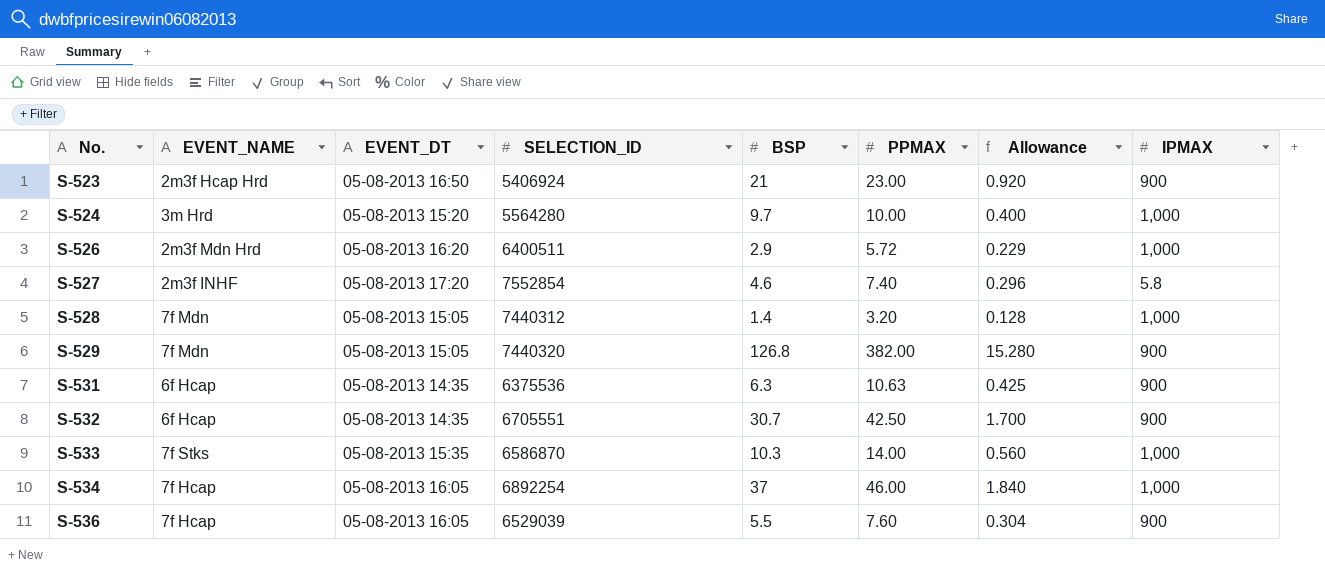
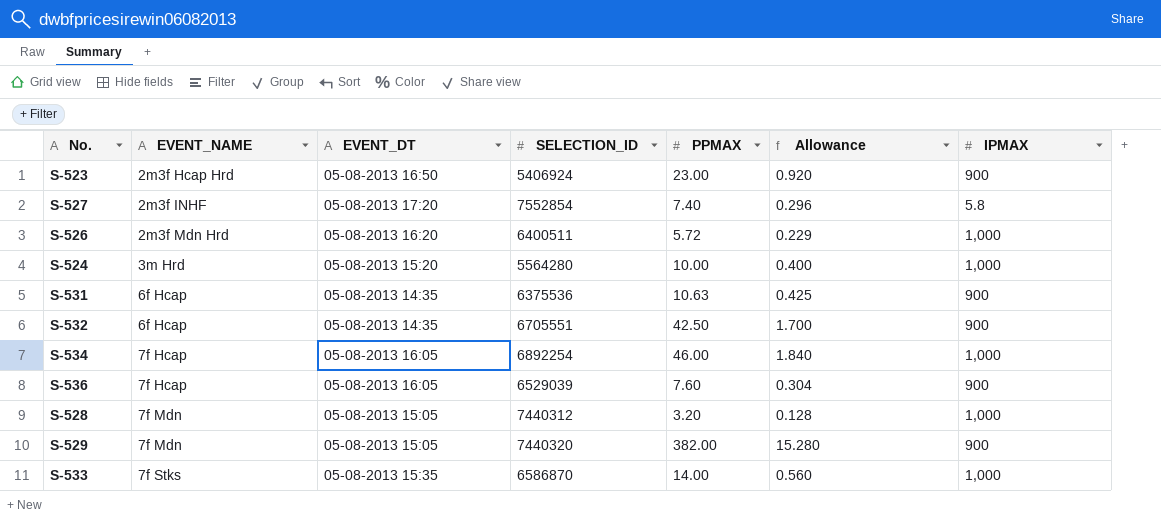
row order: No. ascending -> EVENT_NAME ascending
column BSP | position: 5 -> none

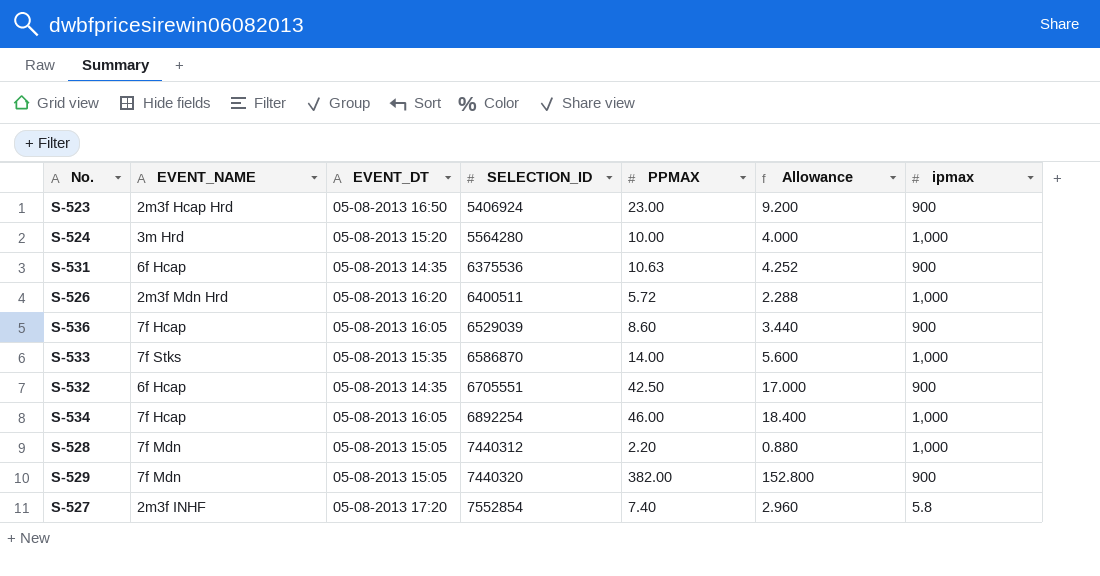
row order: EVENT_NAME ascending -> SELECTION_ID ascending
column Allowance | formula: [PPMAX] * 0.04 -> [PPMAX] * 0.4
column name: IPMAX -> ipmax
S-536 | PPMAX: 7.60 -> 8.60
S-528 | PPMAX: 3.20 -> 2.20

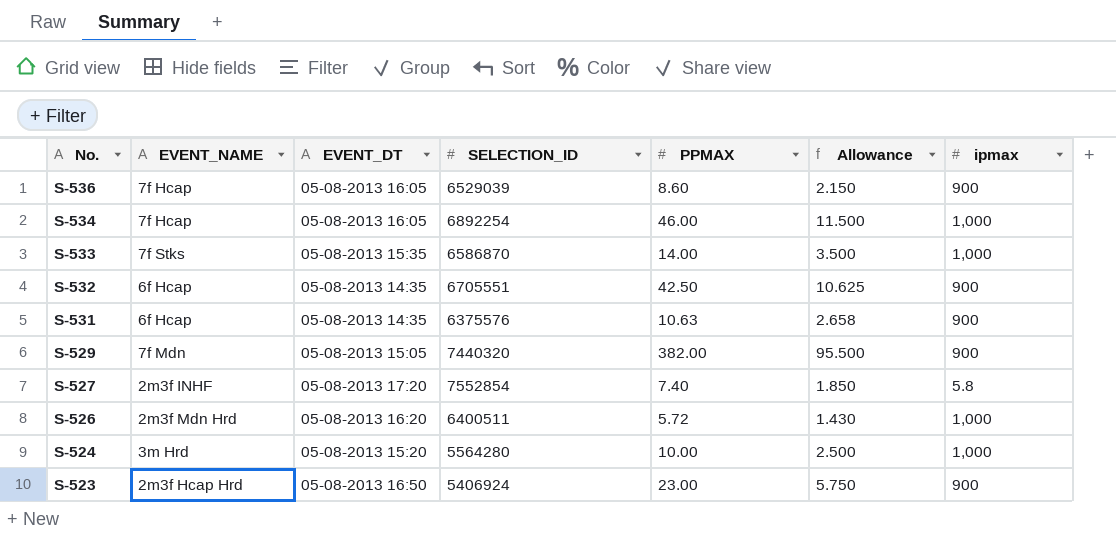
row order: SELECTION_ID ascending -> No. descending
column Allowance | formula: [PPMAX] * 0.4 -> [PPMAX] * 0.25
row S-528: 7f Mdn | 05-08-2013 15:05 | 7440312 | 2.20 | 0.880 | 1,000 -> none
S-531 | SELECTION_ID: 6375536 -> 6375576

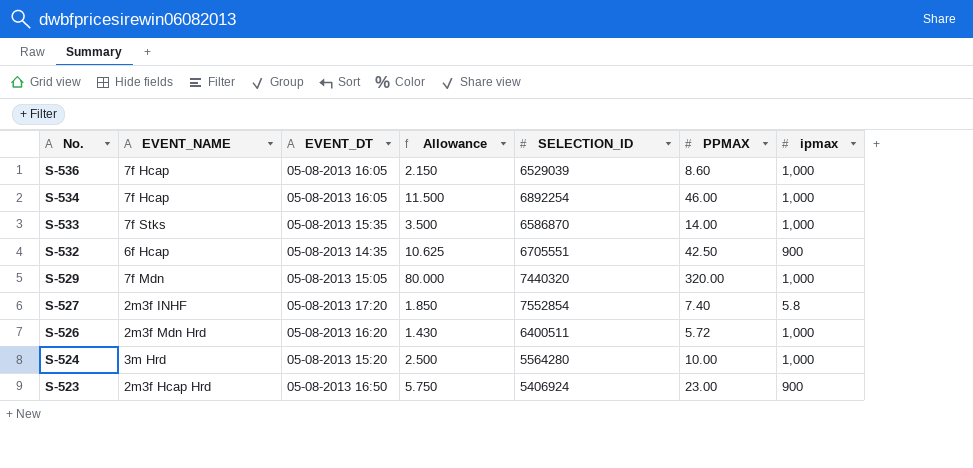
column Allowance | position: 6 -> 4
row S-531: 6f Hcap | 05-08-2013 14:35 | 6375576 | 10.63 | 2.658 | 900 -> none
S-536 | ipmax: 900 -> 1,000
S-529 | Allowance: 95.500 -> 80.000
S-529 | PPMAX: 382.00 -> 320.00
S-529 | ipmax: 900 -> 1,000

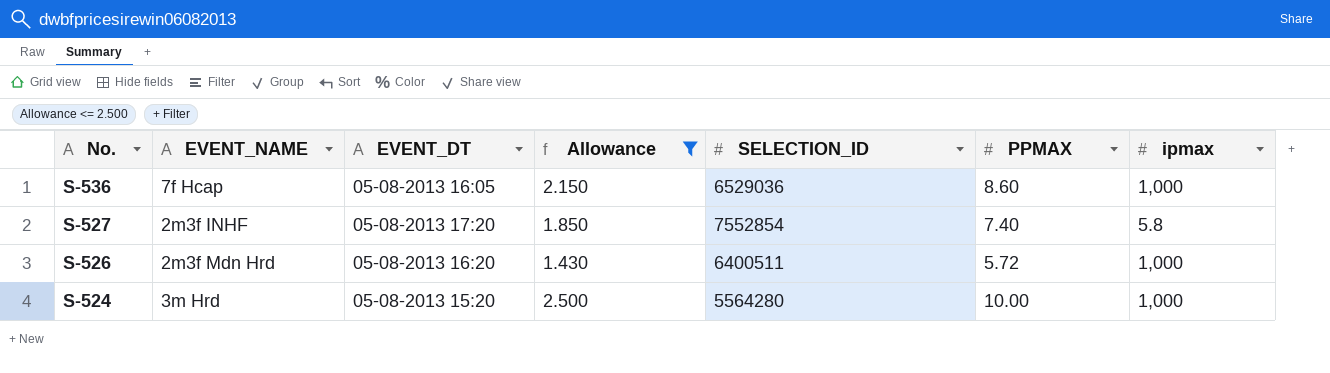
filter: none -> Allowance <= 2.500
S-536 | SELECTION_ID: 6529039 -> 6529036

